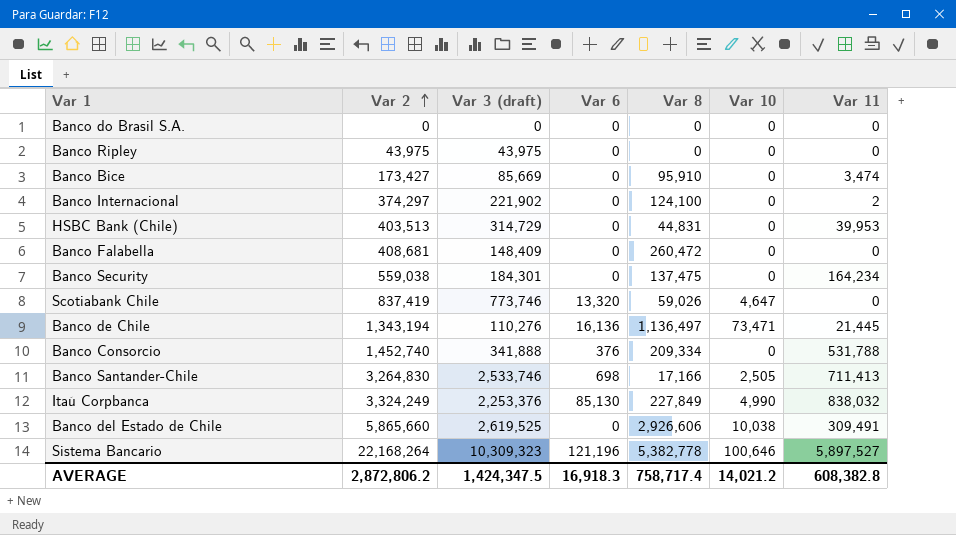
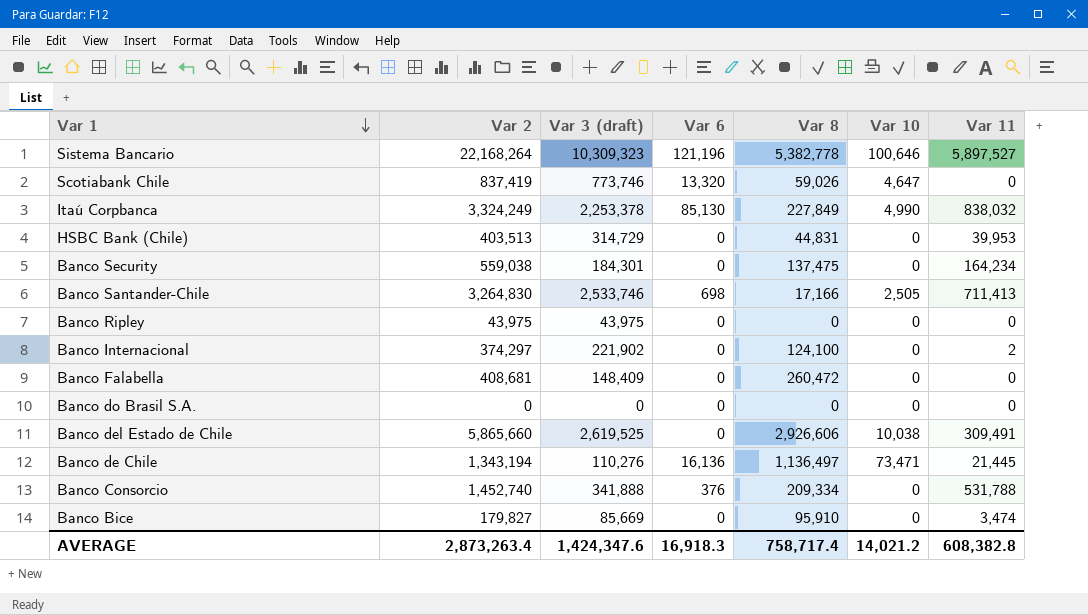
row order: Var 2 ascending -> Var 1 descending
Itaú Corpbanca | Var 3 (draft): 2,253,376 -> 2,253,378
Banco Bice | Var 2: 173,427 -> 179,827
AVERAGE | Var 2: 2,872,806.2 -> 2,873,263.4
AVERAGE | Var 3 (draft): 1,424,347.5 -> 1,424,347.6

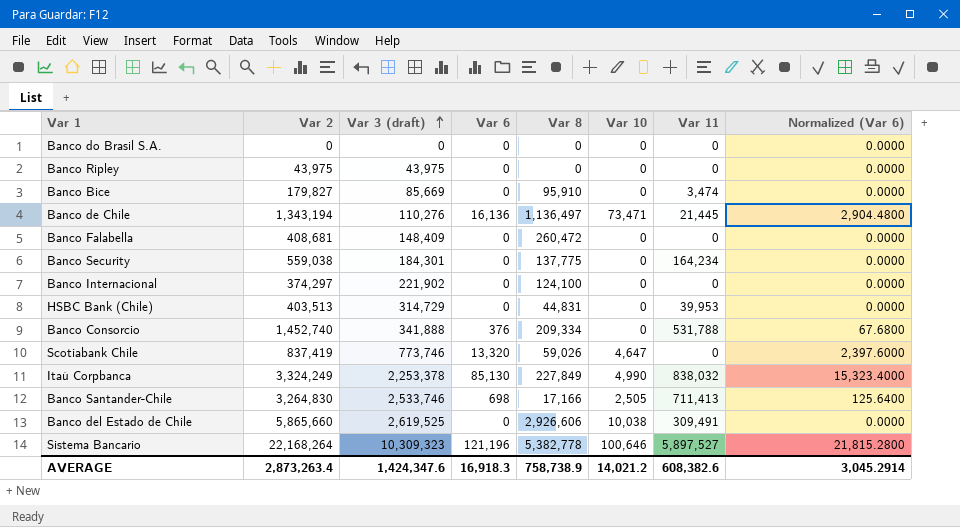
row order: Var 1 descending -> Var 3 (draft) ascending
column Normalized (Var 6) | formula: none -> [Var 6] * 0.18
Banco Security | Var 8: 137,475 -> 137,775
Banco Internacional | Var 11: 2 -> 0
AVERAGE | Var 8: 758,717.4 -> 758,738.9
AVERAGE | Var 11: 608,382.8 -> 608,382.6

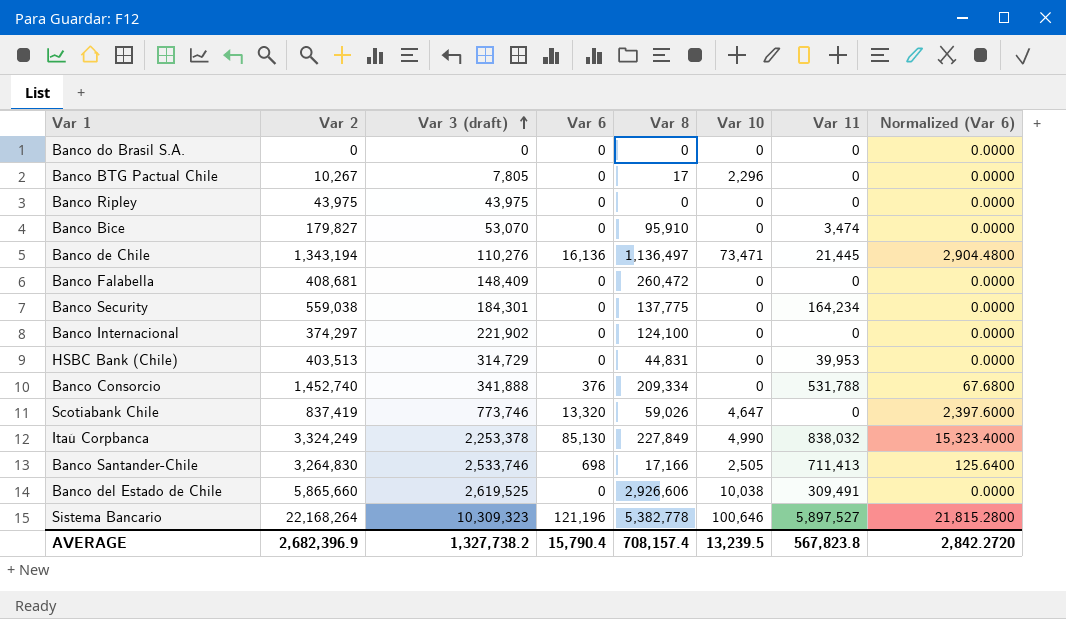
row Banco BTG Pactual Chile: none -> 10,267 | 7,805 | 0 | 17 | 2,296 | 0 | 0.0000
Banco Bice | Var 3 (draft): 85,669 -> 53,070
AVERAGE | Var 2: 2,873,263.4 -> 2,682,396.9
AVERAGE | Var 3 (draft): 1,424,347.6 -> 1,327,738.2
AVERAGE | Var 6: 16,918.3 -> 15,790.4
AVERAGE | Var 8: 758,738.9 -> 708,157.4
AVERAGE | Var 10: 14,021.2 -> 13,239.5
AVERAGE | Var 11: 608,382.6 -> 567,823.8
AVERAGE | Normalized (Var 6): 3,045.2914 -> 2,842.2720

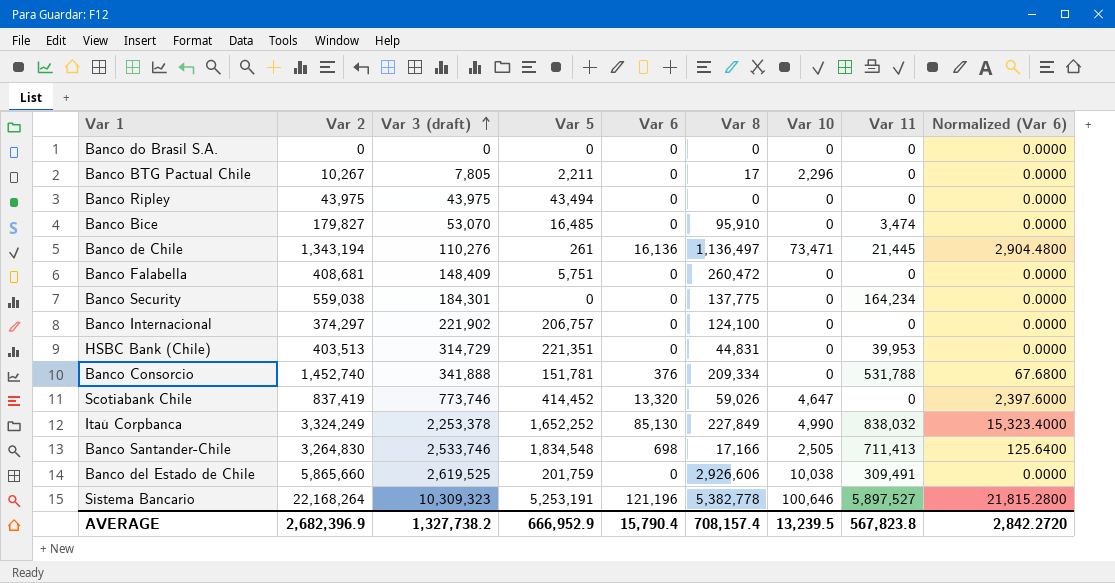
column Var 5 | position: none -> 4

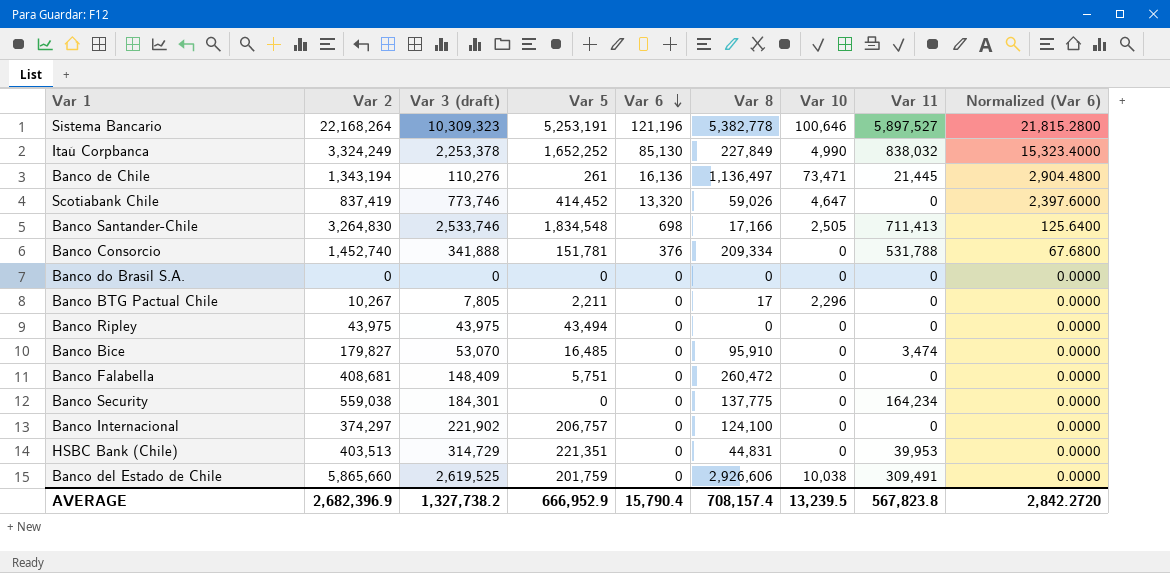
row order: Var 3 (draft) ascending -> Var 6 descending

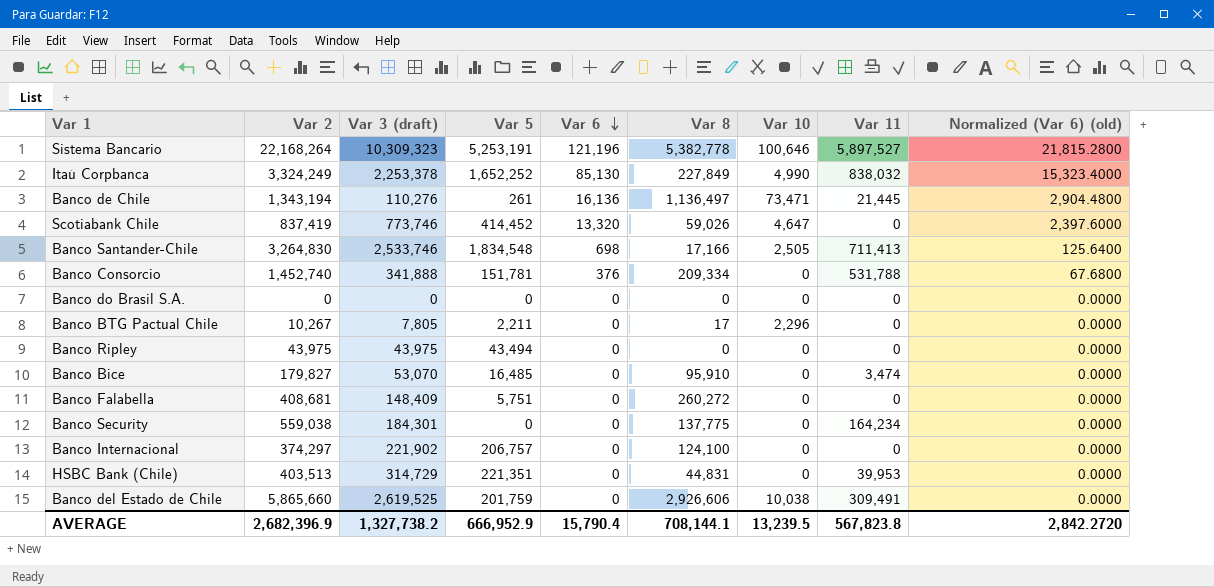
column name: Normalized (Var 6) -> Normalized (Var 6) (old)
Banco Falabella | Var 8: 260,472 -> 260,272
AVERAGE | Var 8: 708,157.4 -> 708,144.1

